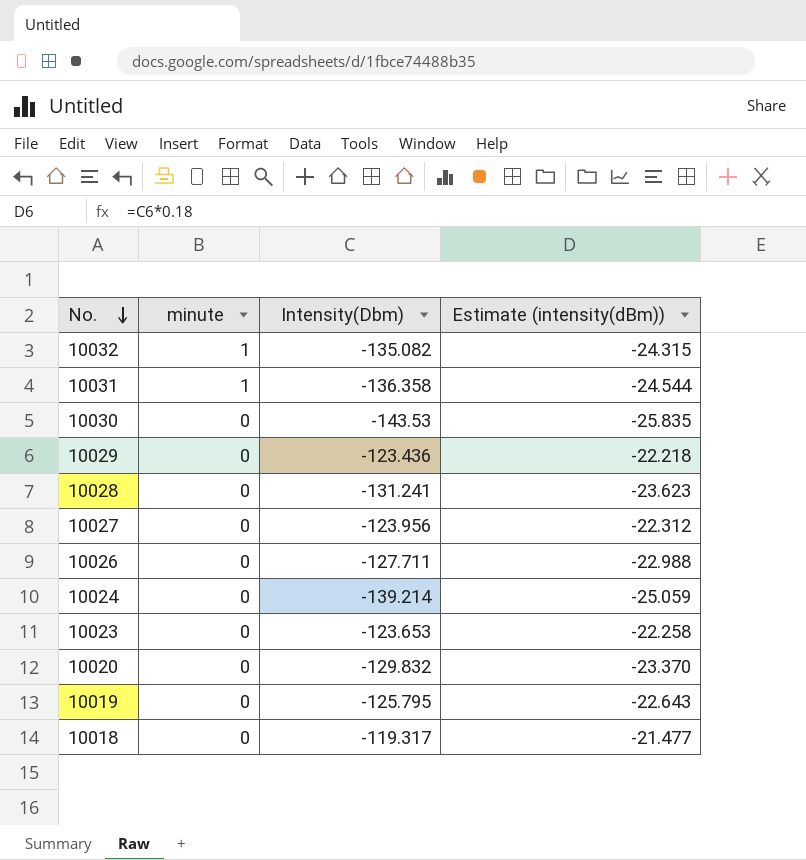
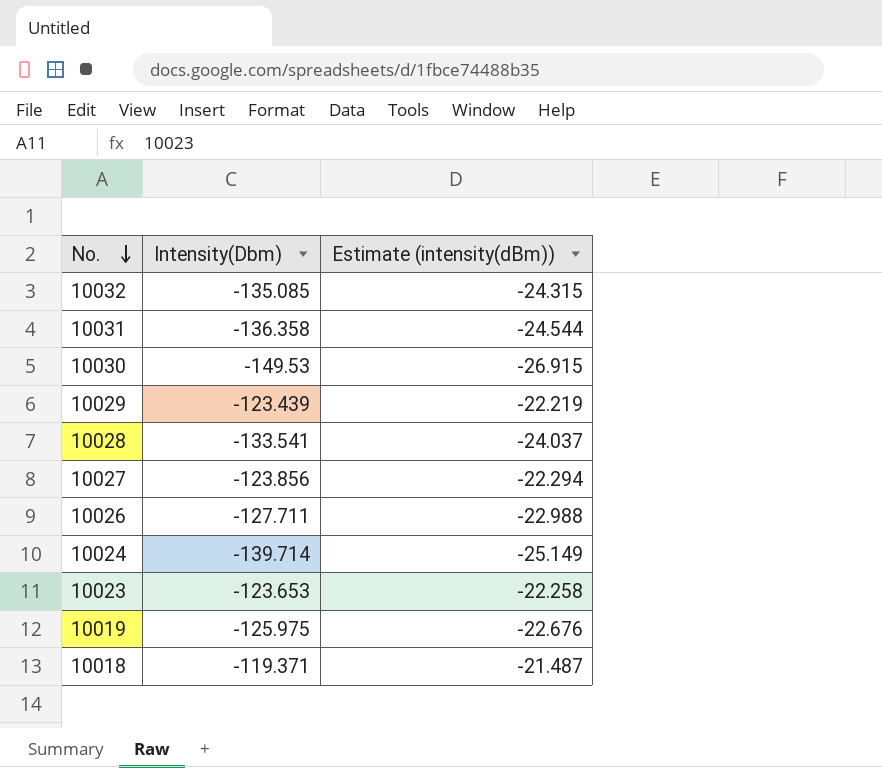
column minute | position: 2 -> none
row 10020: 0 | -129.832 | -23.370 -> none
10032 | Intensity(Dbm): -135.082 -> -135.085
10030 | Intensity(Dbm): -143.53 -> -149.53
10030 | Estimate (intensity(dBm)): -25.835 -> -26.915
10029 | Intensity(Dbm): -123.436 -> -123.439
10029 | Estimate (intensity(dBm)): -22.218 -> -22.219
10028 | Intensity(Dbm): -131.241 -> -133.541
10028 | Estimate (intensity(dBm)): -23.623 -> -24.037
10027 | Intensity(Dbm): -123.956 -> -123.856
10027 | Estimate (intensity(dBm)): -22.312 -> -22.294
10024 | Intensity(Dbm): -139.214 -> -139.714
10024 | Estimate (intensity(dBm)): -25.059 -> -25.149
10019 | Intensity(Dbm): -125.795 -> -125.975
10019 | Estimate (intensity(dBm)): -22.643 -> -22.676
10018 | Intensity(Dbm): -119.317 -> -119.371
10018 | Estimate (intensity(dBm)): -21.477 -> -21.487

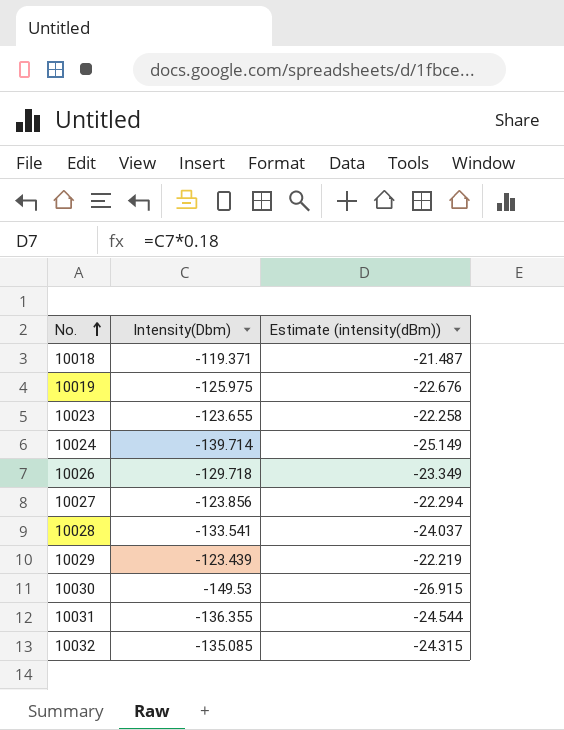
row order: No. descending -> No. ascending
10023 | Intensity(Dbm): -123.653 -> -123.655
10026 | Intensity(Dbm): -127.711 -> -129.718
10026 | Estimate (intensity(dBm)): -22.988 -> -23.349
10031 | Intensity(Dbm): -136.358 -> -136.355

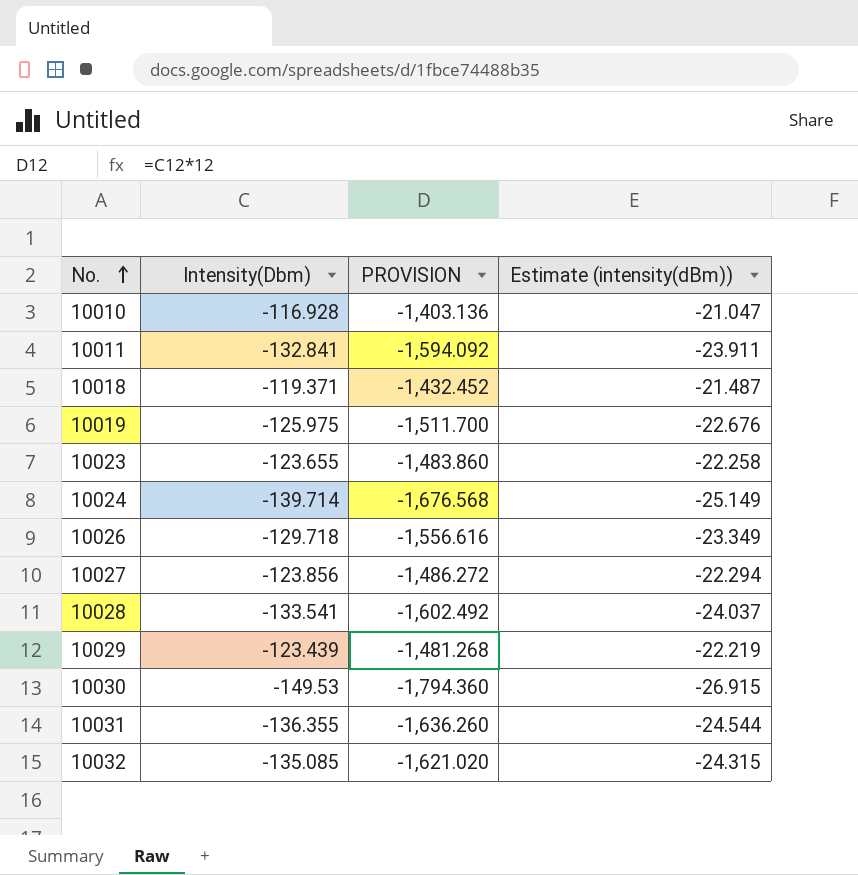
column PROVISION | formula: none -> [Intensity(Dbm)] * 12
row 10010: none -> -116.928 | -1,403.136 | -21.047
row 10011: none -> -132.841 | -1,594.092 | -23.911

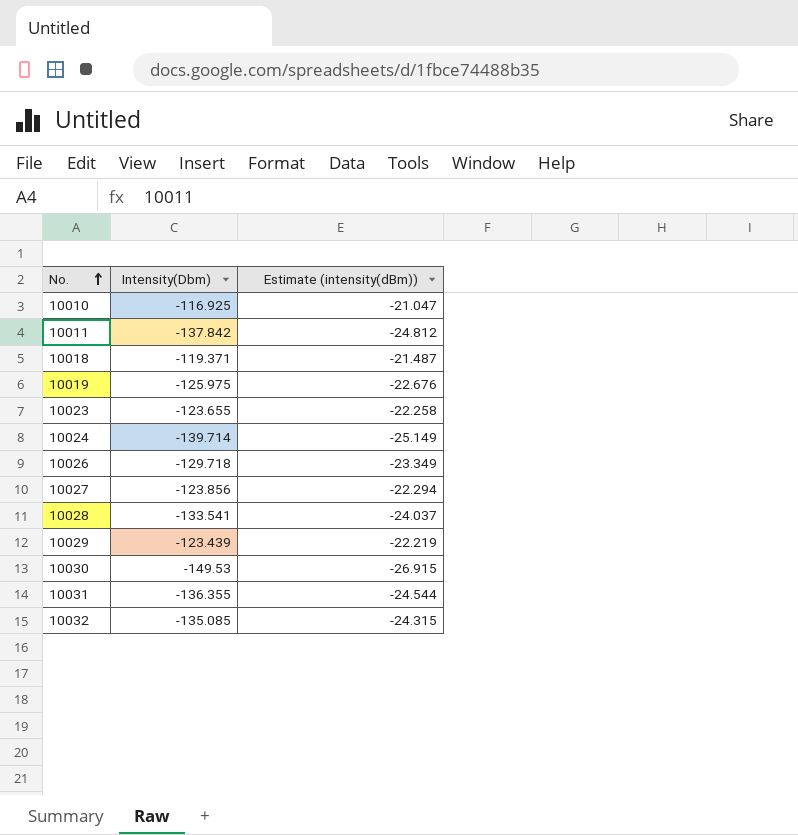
column PROVISION | formula: [Intensity(Dbm)] * 12 -> none
10010 | Intensity(Dbm): -116.928 -> -116.925
10011 | Intensity(Dbm): -132.841 -> -137.842
10011 | Estimate (intensity(dBm)): -23.911 -> -24.812

